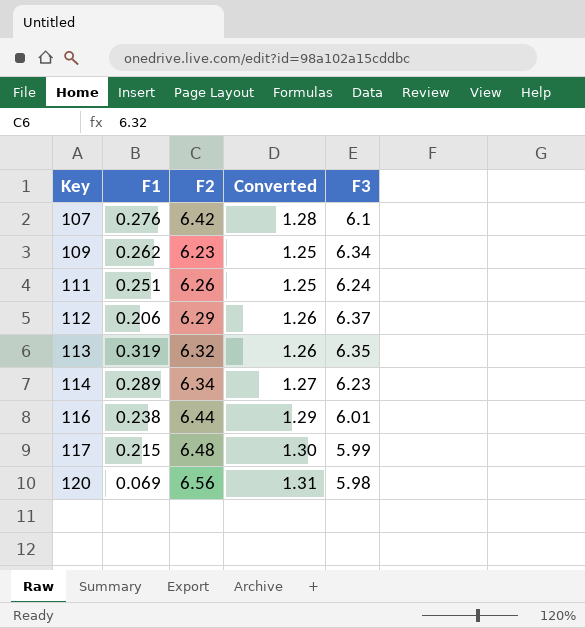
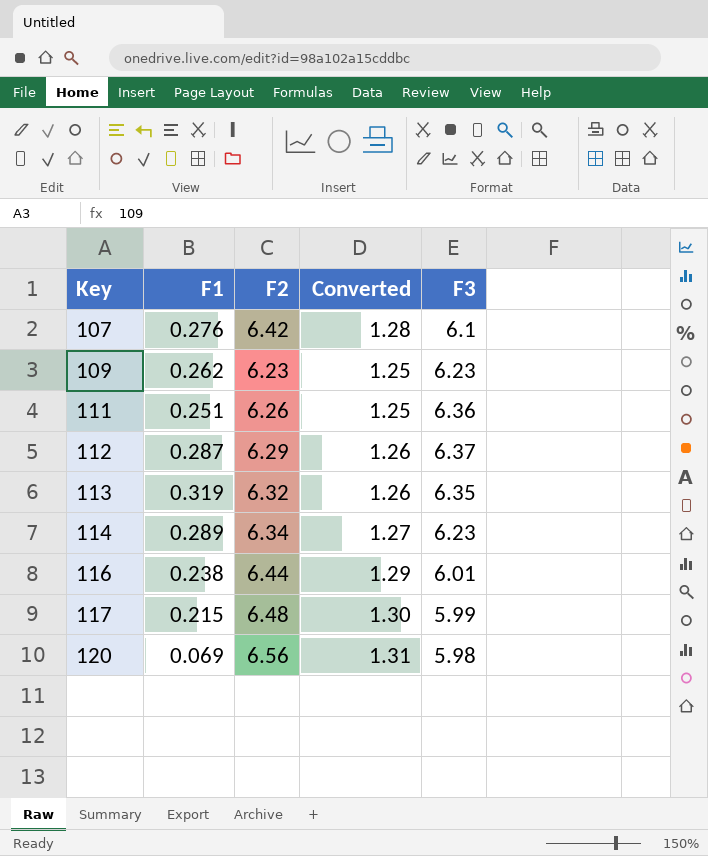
109 | F3: 6.34 -> 6.23
111 | F3: 6.24 -> 6.36
112 | F1: 0.206 -> 0.287

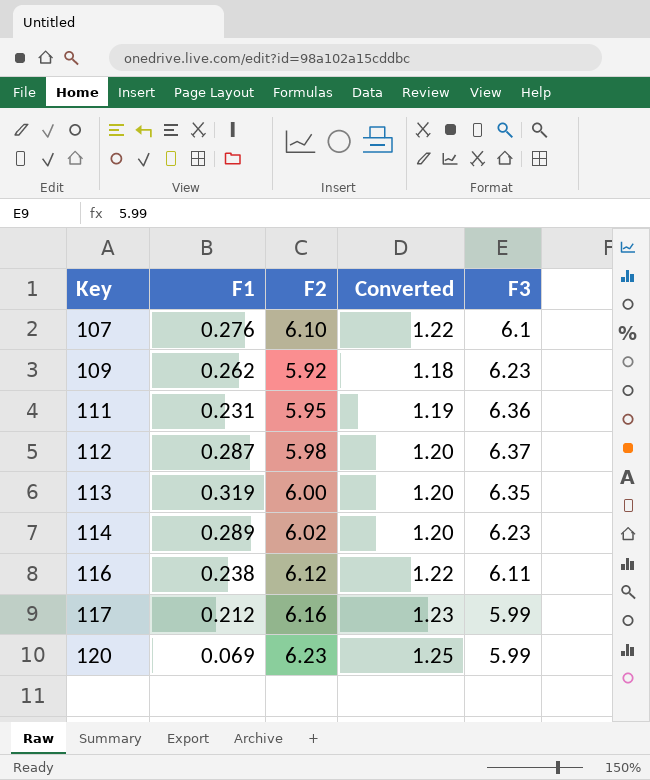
107 | F2: 6.42 -> 6.10
107 | Converted: 1.28 -> 1.22
109 | F2: 6.23 -> 5.92
109 | Converted: 1.25 -> 1.18
111 | F1: 0.251 -> 0.231
111 | F2: 6.26 -> 5.95
111 | Converted: 1.25 -> 1.19
112 | F2: 6.29 -> 5.98
112 | Converted: 1.26 -> 1.20
113 | F2: 6.32 -> 6.00
113 | Converted: 1.26 -> 1.20
114 | F2: 6.34 -> 6.02
114 | Converted: 1.27 -> 1.20
116 | F2: 6.44 -> 6.12
116 | Converted: 1.29 -> 1.22
116 | F3: 6.01 -> 6.11
117 | F1: 0.215 -> 0.212
117 | F2: 6.48 -> 6.16
117 | Converted: 1.30 -> 1.23
120 | F2: 6.56 -> 6.23
120 | Converted: 1.31 -> 1.25
120 | F3: 5.98 -> 5.99

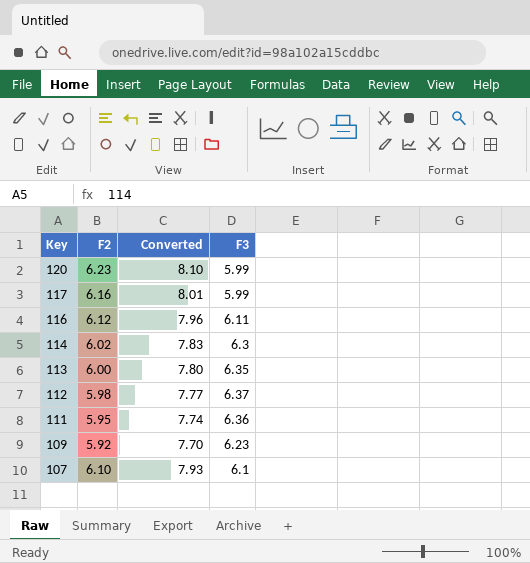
row order: Key ascending -> Key descending
column F1 | position: 2 -> none
column Converted | formula: [F2] * 0.2 -> [F2] * 1.3
114 | F3: 6.23 -> 6.3

